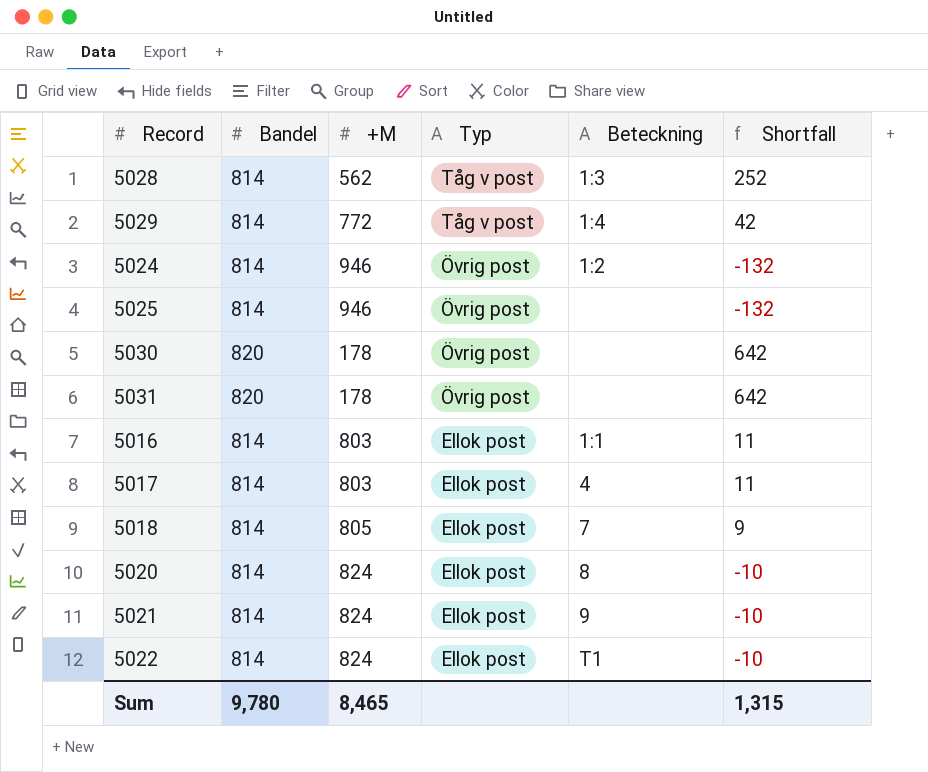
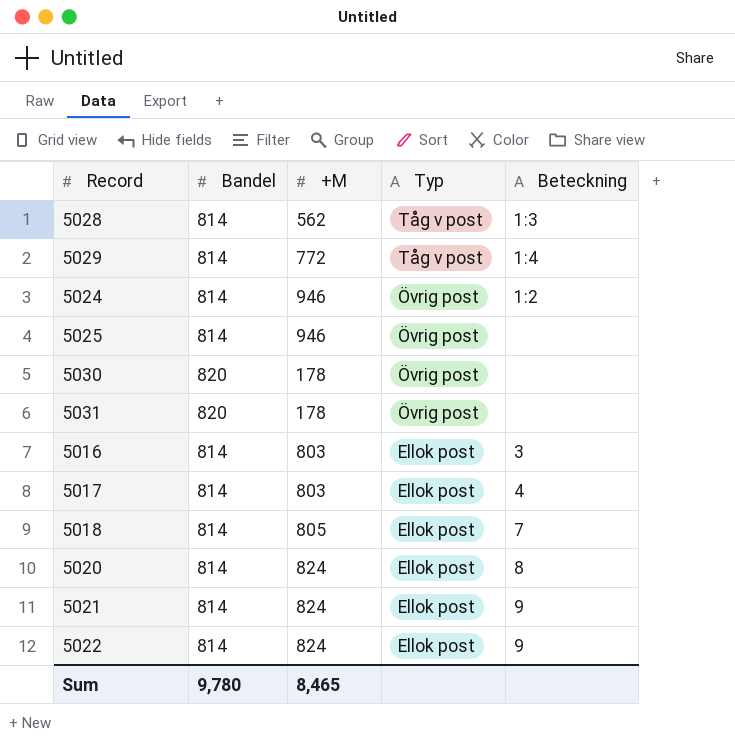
column Shortfall | formula: [Bandel] - [+M] -> none
5016 | Beteckning: 1:1 -> 3
5022 | Beteckning: T1 -> 9

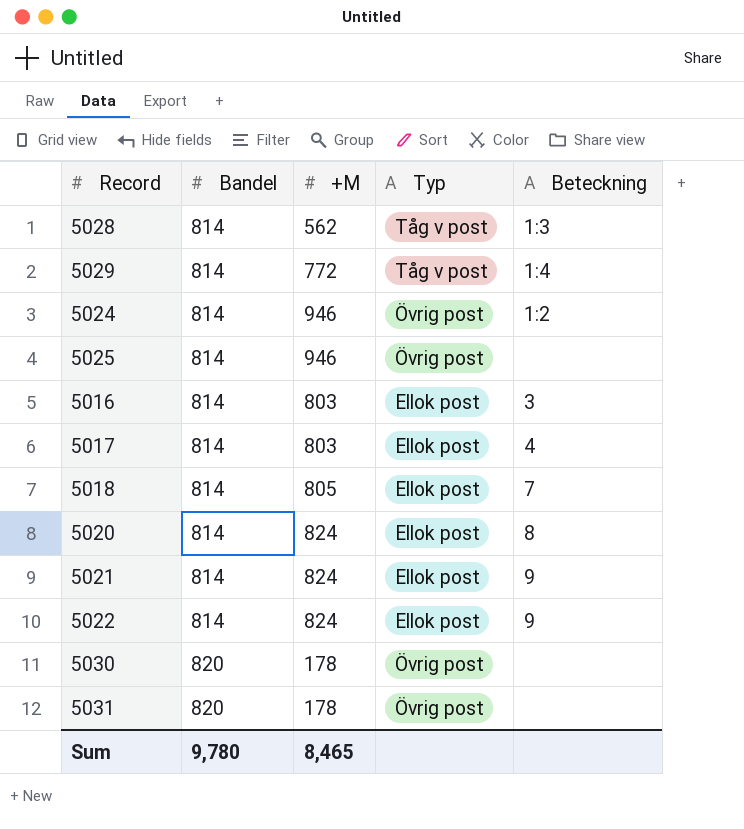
row order: Typ descending -> Bandel ascending

